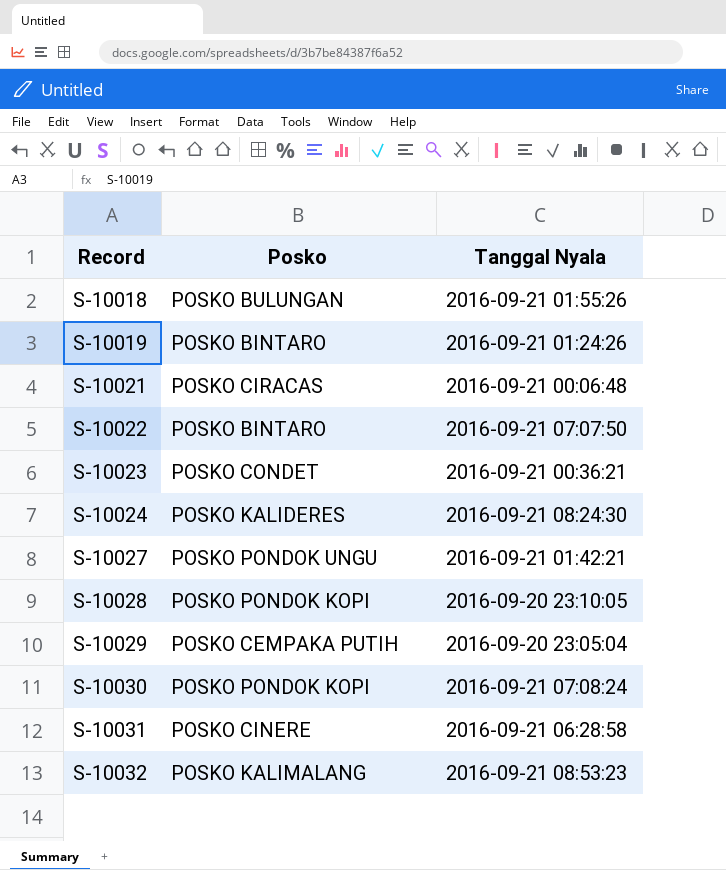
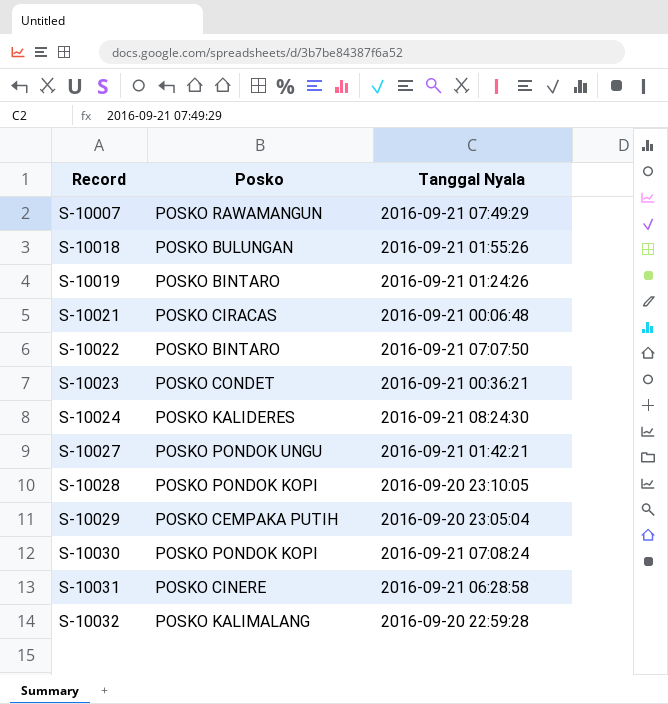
row S-10007: none -> POSKO RAWAMANGUN | 2016-09-21 07:49:29
S-10032 | Tanggal Nyala: 2016-09-21 08:53:23 -> 2016-09-20 22:59:28

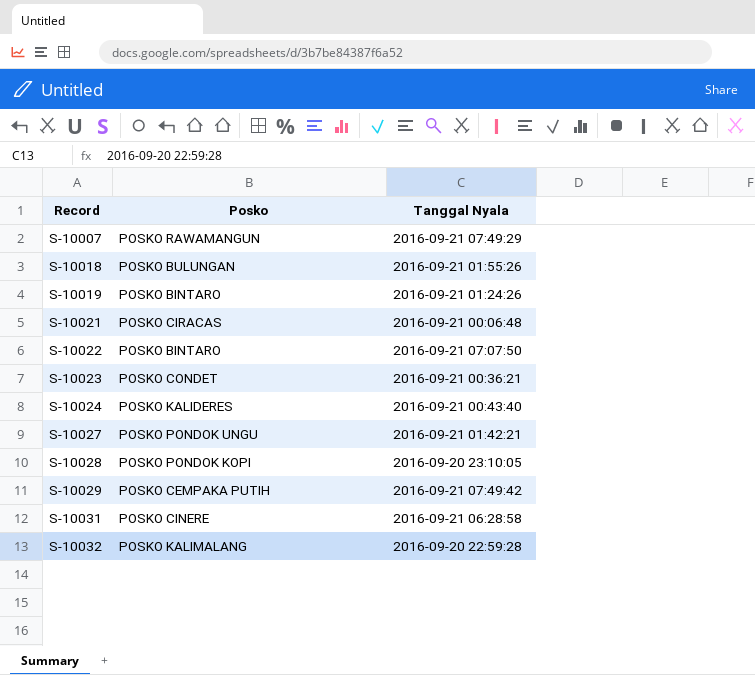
row S-10030: POSKO PONDOK KOPI | 2016-09-21 07:08:24 -> none
S-10024 | Tanggal Nyala: 2016-09-21 08:24:30 -> 2016-09-21 00:43:40
S-10029 | Tanggal Nyala: 2016-09-20 23:05:04 -> 2016-09-21 07:49:42

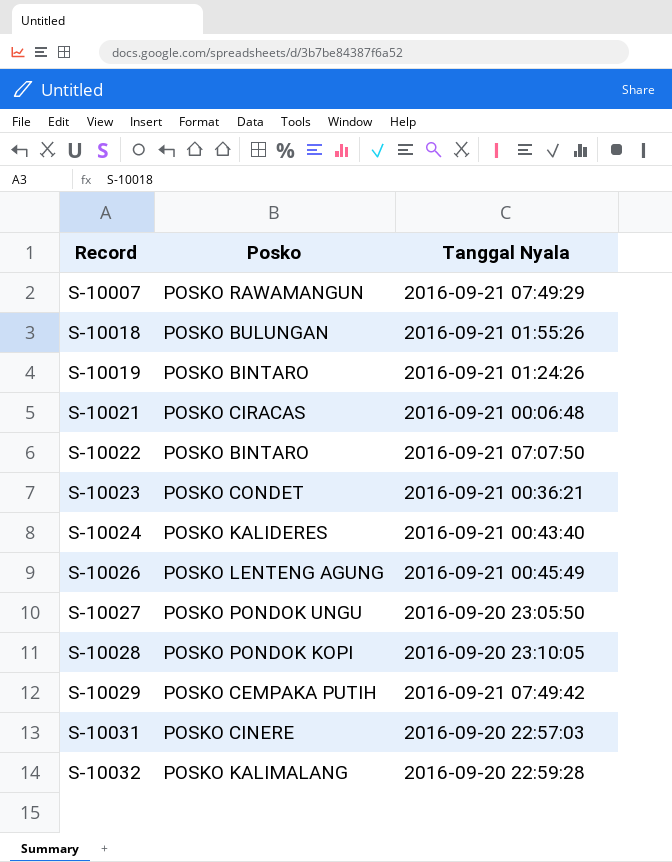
row S-10026: none -> POSKO LENTENG AGUNG | 2016-09-21 00:45:49
S-10027 | Tanggal Nyala: 2016-09-21 01:42:21 -> 2016-09-20 23:05:50
S-10031 | Tanggal Nyala: 2016-09-21 06:28:58 -> 2016-09-20 22:57:03

